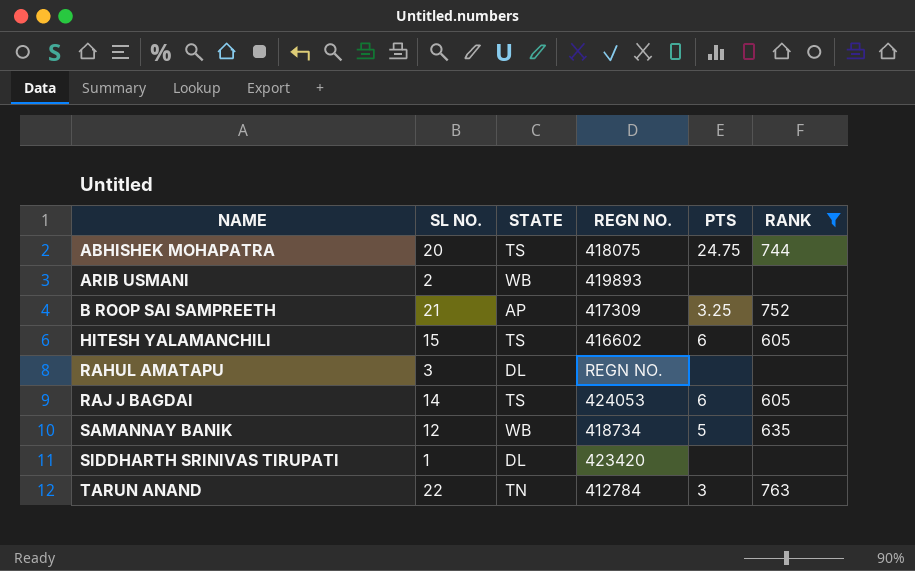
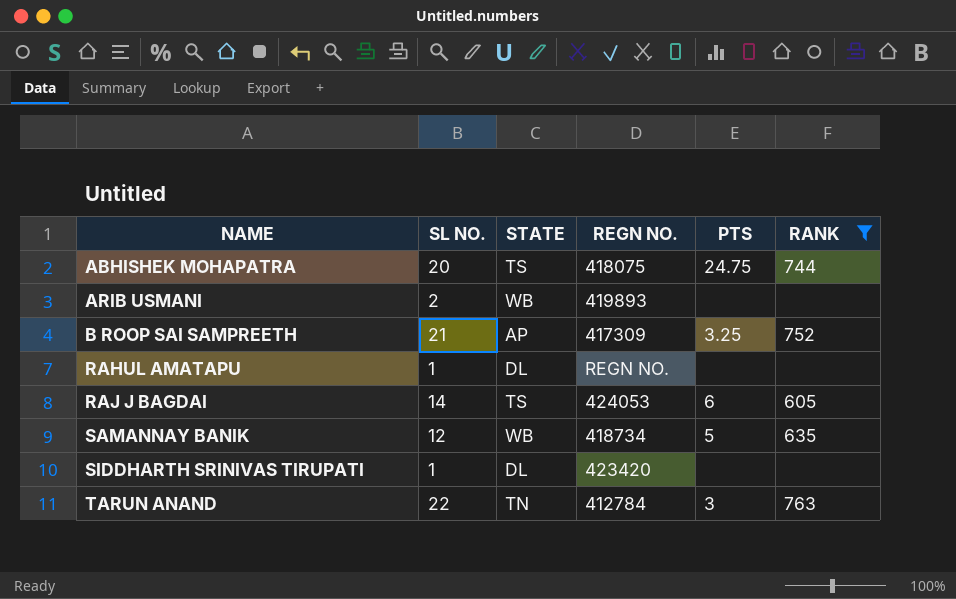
row HITESH YALAMANCHILI: 15 | TS | 416602 | 6 | 605 -> none
RAHUL AMATAPU | SL NO.: 3 -> 1

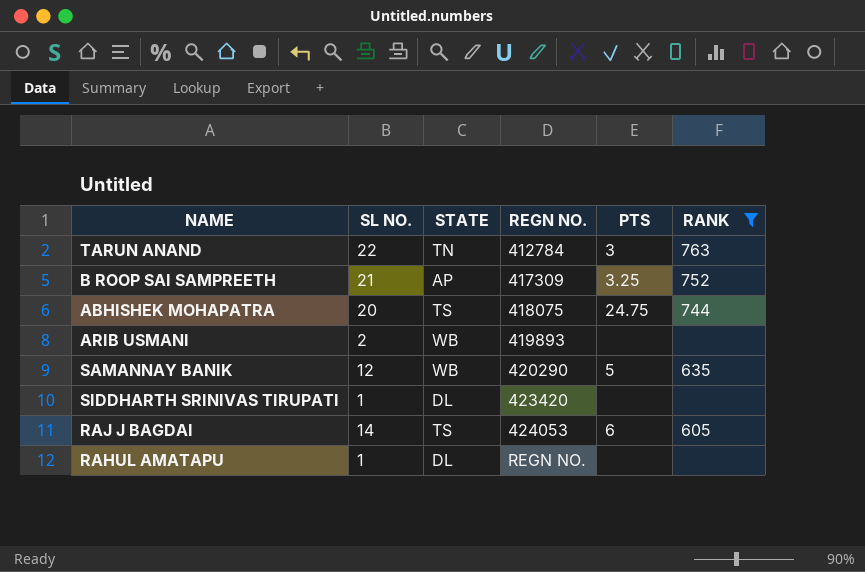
row order: NAME ascending -> REGN NO. ascending
SAMANNAY BANIK | REGN NO.: 418734 -> 420290

